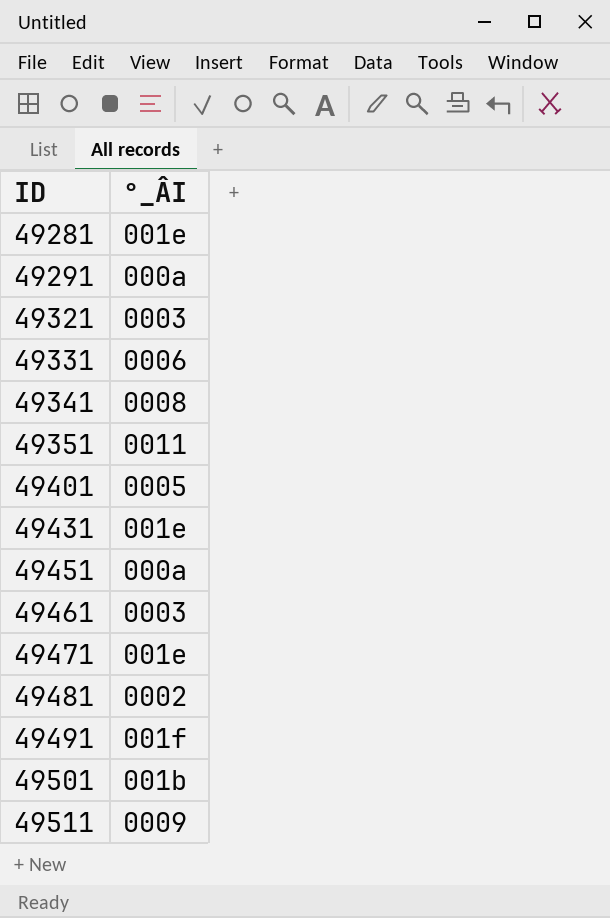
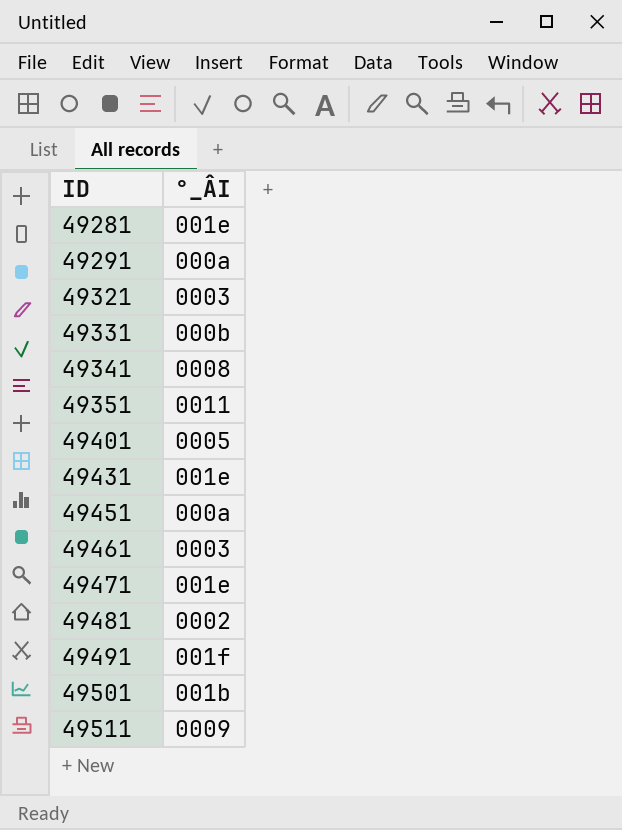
49331 | °_ÂI: 0006 -> 000b

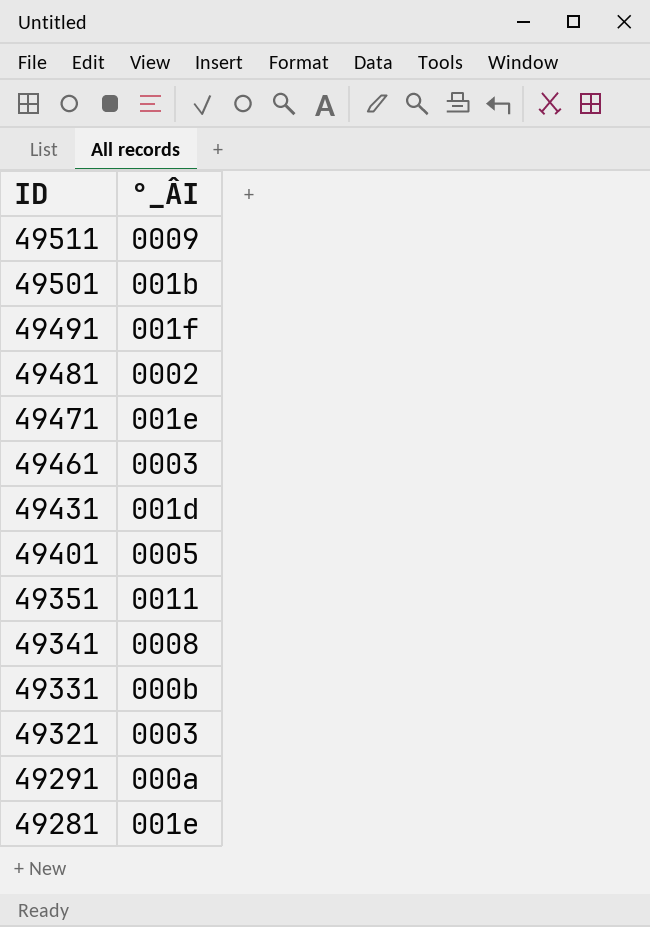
row order: ID ascending -> ID descending
row 49451: 000a -> none
49431 | °_ÂI: 001e -> 001d

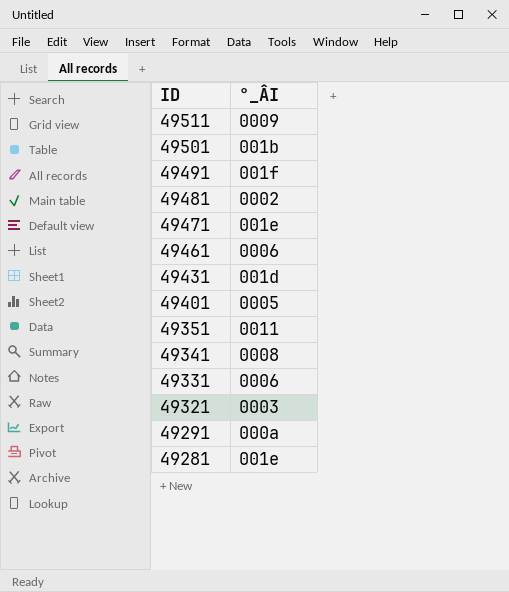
49461 | °_ÂI: 0003 -> 0006
49331 | °_ÂI: 000b -> 0006

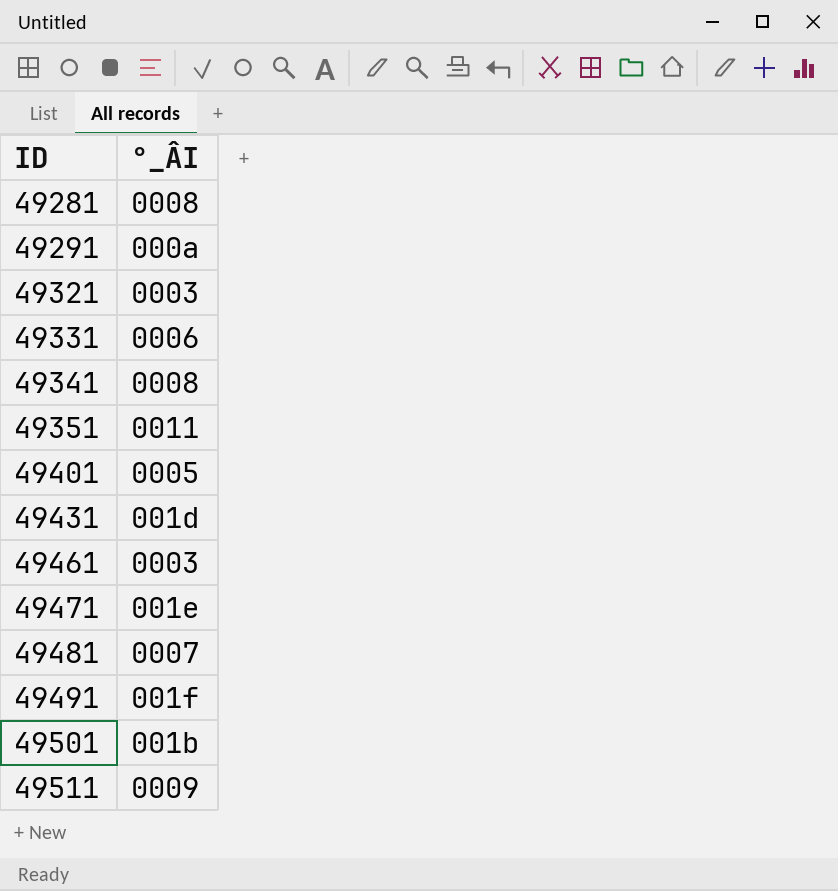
row order: ID descending -> ID ascending
49281 | °_ÂI: 001e -> 0008
49461 | °_ÂI: 0006 -> 0003
49481 | °_ÂI: 0002 -> 0007

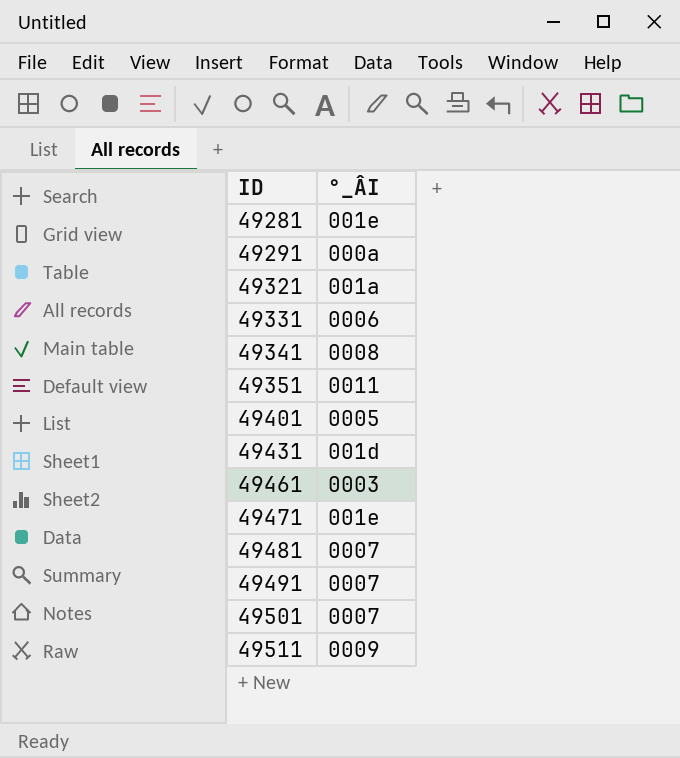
49281 | °_ÂI: 0008 -> 001e
49321 | °_ÂI: 0003 -> 001a
49491 | °_ÂI: 001f -> 0007
49501 | °_ÂI: 001b -> 0007

